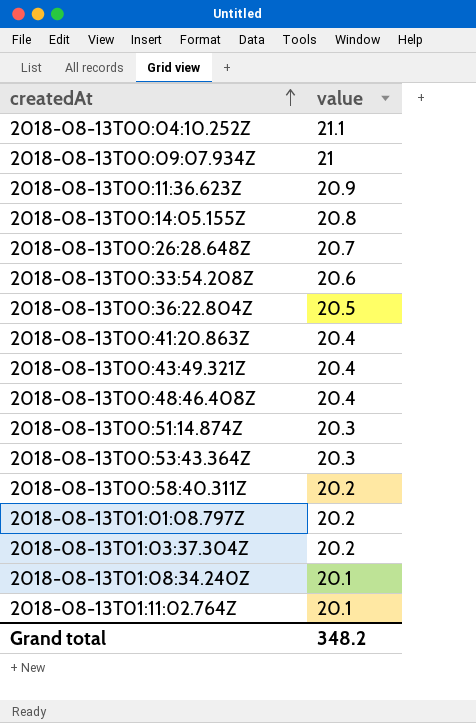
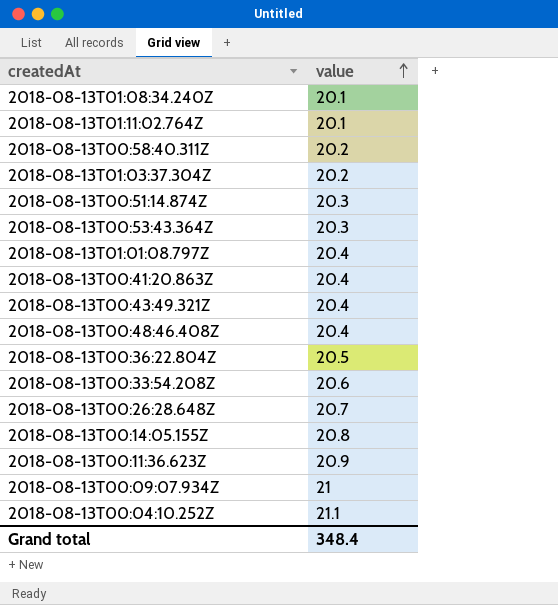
row order: createdAt ascending -> value ascending
2018-08-13T01:01:08.797Z | value: 20.2 -> 20.4
Grand total | value: 348.2 -> 348.4

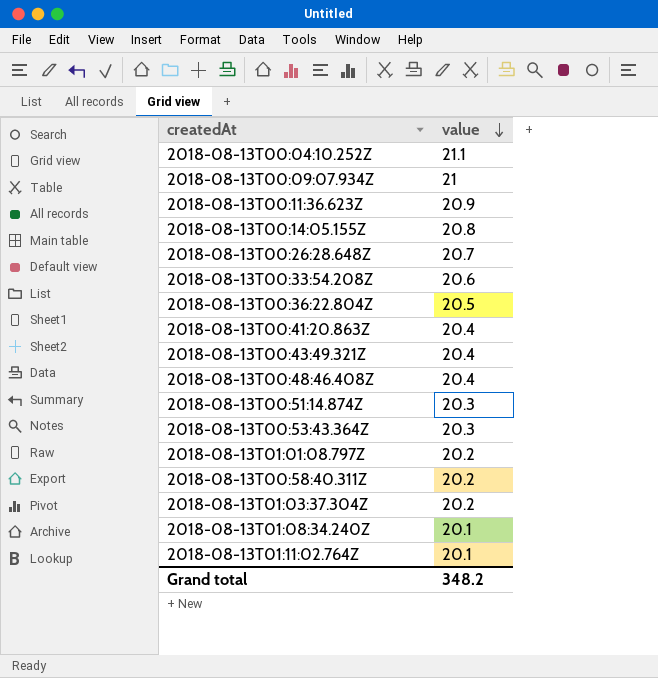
row order: value ascending -> value descending
2018-08-13T01:01:08.797Z | value: 20.4 -> 20.2
Grand total | value: 348.4 -> 348.2

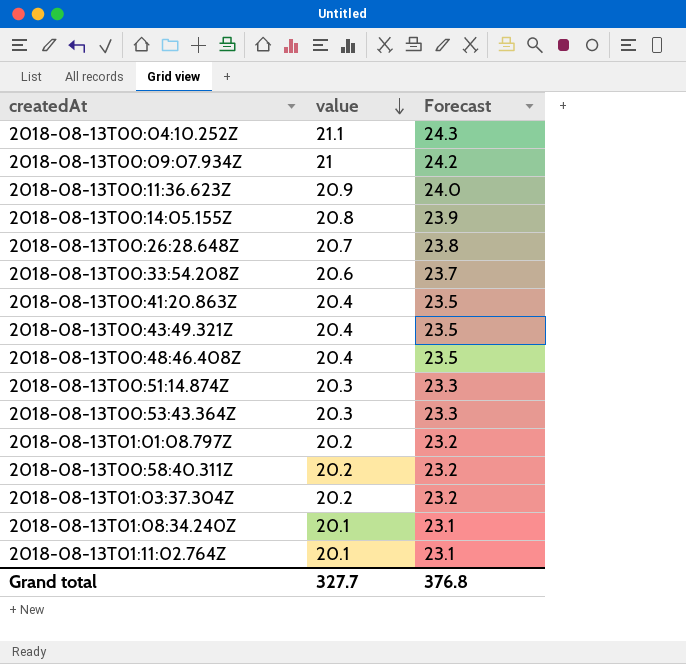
column Forecast | formula: none -> [value] * 1.15
row 2018-08-13T00:36:22.804Z: 20.5 -> none
Grand total | value: 348.2 -> 327.7

